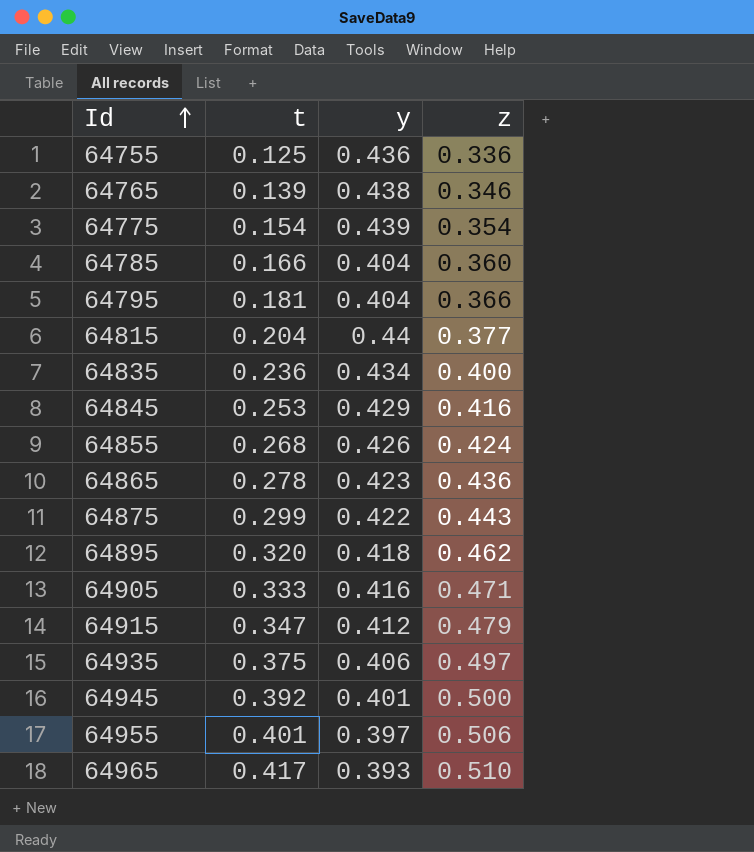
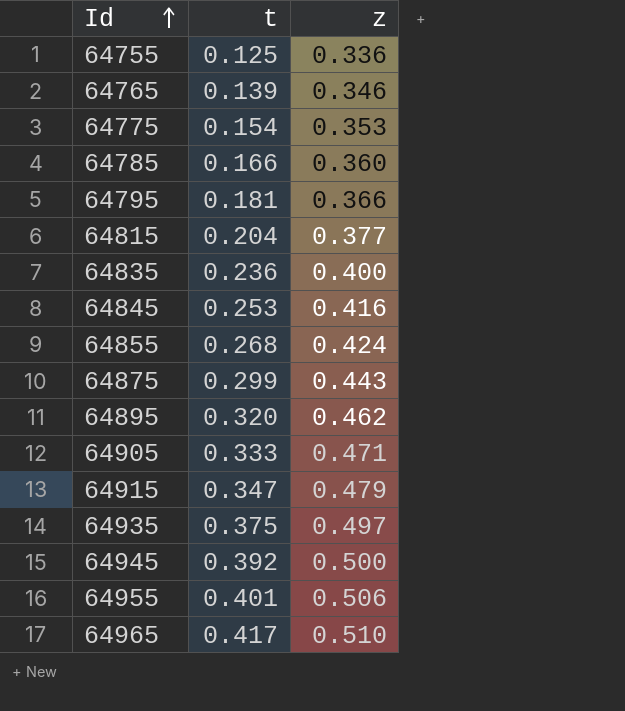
column y | position: 3 -> none
row 64865: 0.278 | 0.423 | 0.436 -> none
64775 | z: 0.354 -> 0.353

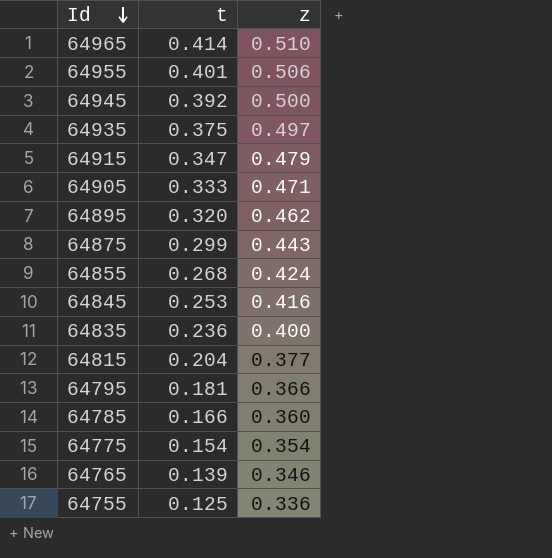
row order: Id ascending -> Id descending
64965 | t: 0.417 -> 0.414
64775 | z: 0.353 -> 0.354

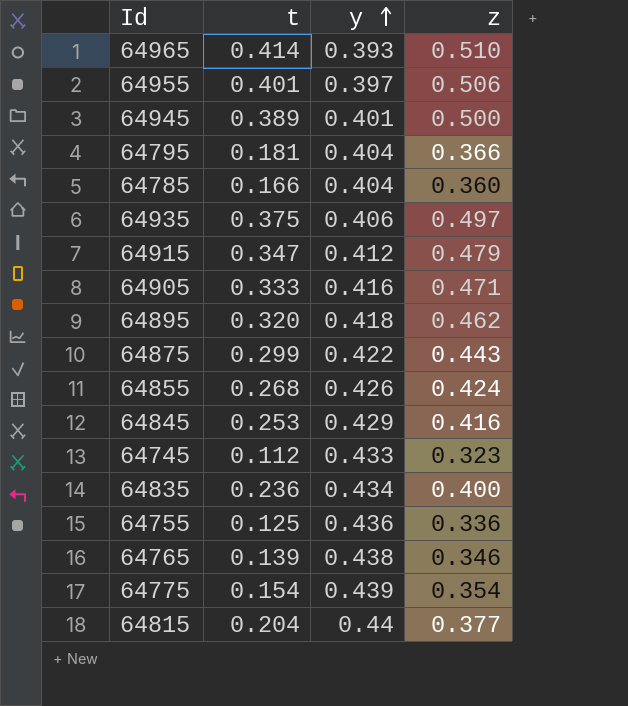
row order: Id descending -> y ascending
column y | position: none -> 3
64945 | t: 0.392 -> 0.389
row 64745: none -> 0.112 | 0.433 | 0.323

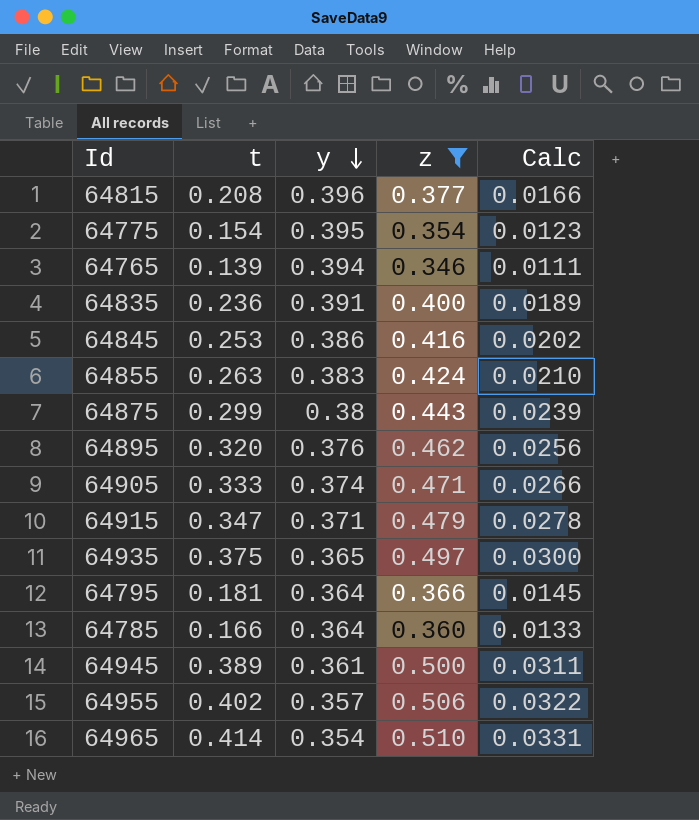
filter: none -> z >= 0.346
row order: y ascending -> y descending
column Calc | formula: none -> [t] * 0.08
64815 | t: 0.204 -> 0.208
64815 | y: 0.44 -> 0.396
64775 | y: 0.439 -> 0.395
64765 | y: 0.438 -> 0.394
64835 | y: 0.434 -> 0.391
64845 | y: 0.429 -> 0.386
64855 | t: 0.268 -> 0.263
64855 | y: 0.426 -> 0.383
64875 | y: 0.422 -> 0.38
64895 | y: 0.418 -> 0.376
64905 | y: 0.416 -> 0.374
64915 | y: 0.412 -> 0.371
64935 | y: 0.406 -> 0.365
64795 | y: 0.404 -> 0.364
64785 | y: 0.404 -> 0.364
64945 | y: 0.401 -> 0.361
64955 | t: 0.401 -> 0.402
64955 | y: 0.397 -> 0.357
64965 | y: 0.393 -> 0.354

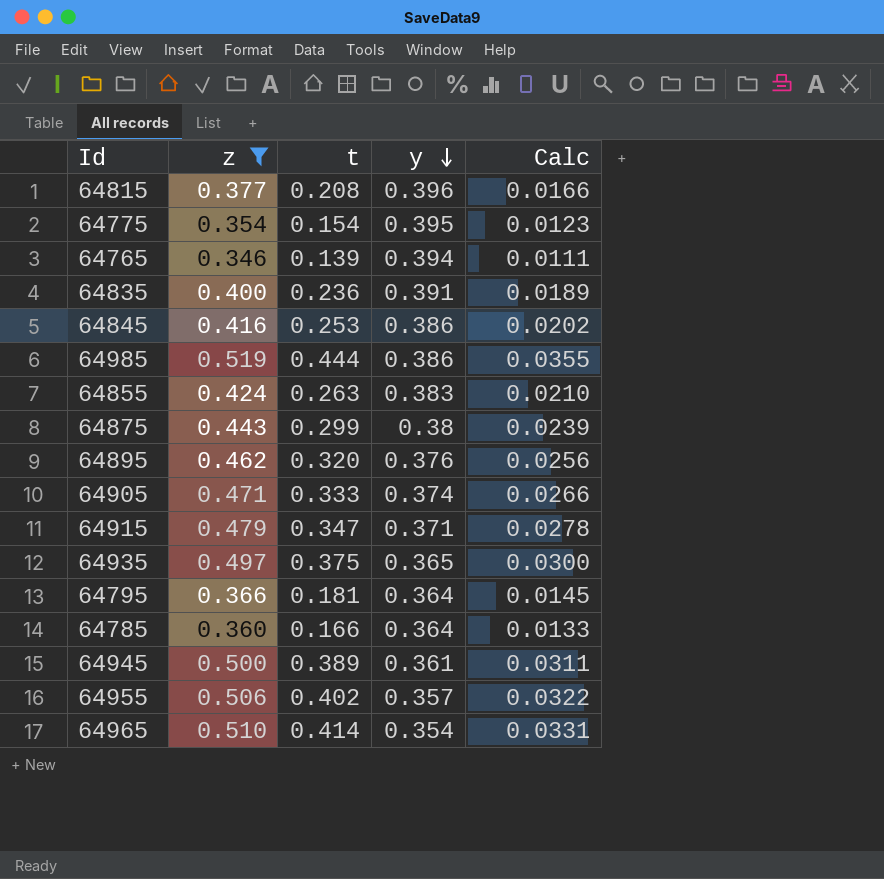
column z | position: 4 -> 2
row 64985: none -> 0.519 | 0.444 | 0.386 | 0.0355

